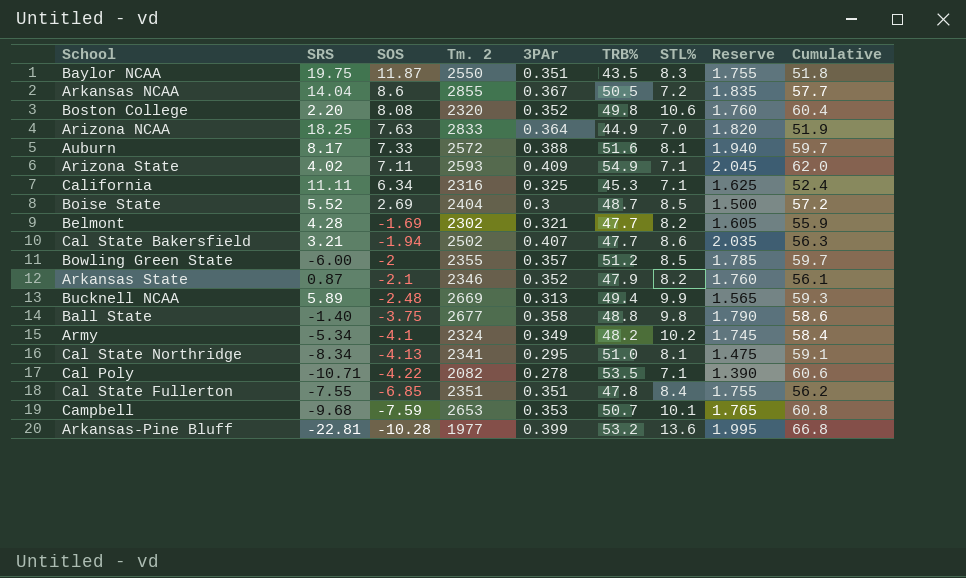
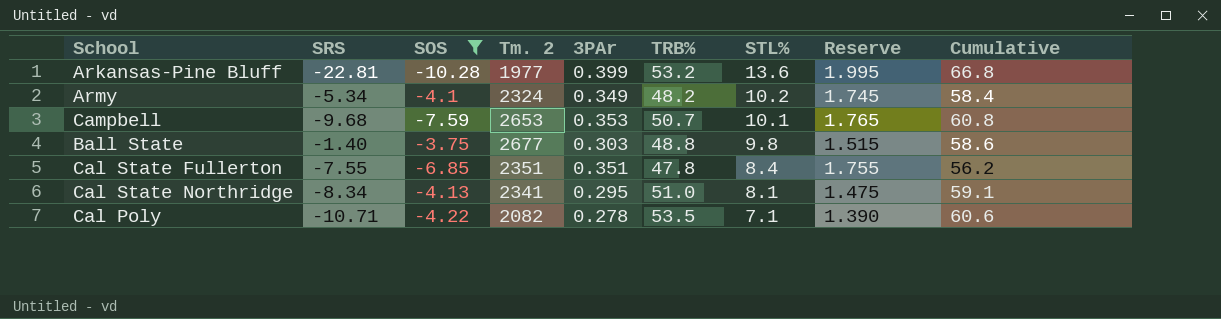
filter: none -> SOS <= -3.75
row order: SOS descending -> STL% descending
Ball State | 3PAr: 0.358 -> 0.303
Ball State | Reserve: 1.790 -> 1.515

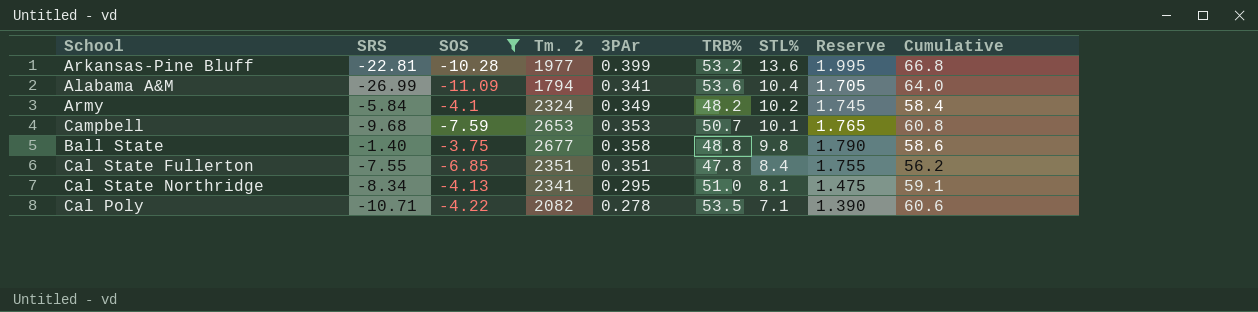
row Alabama A&M: none -> -26.99 | -11.09 | 1794 | 0.341 | 53.6 | 10.4 | 1.705 | 64.0
Army | SRS: -5.34 -> -5.84
Ball State | 3PAr: 0.303 -> 0.358
Ball State | Reserve: 1.515 -> 1.790

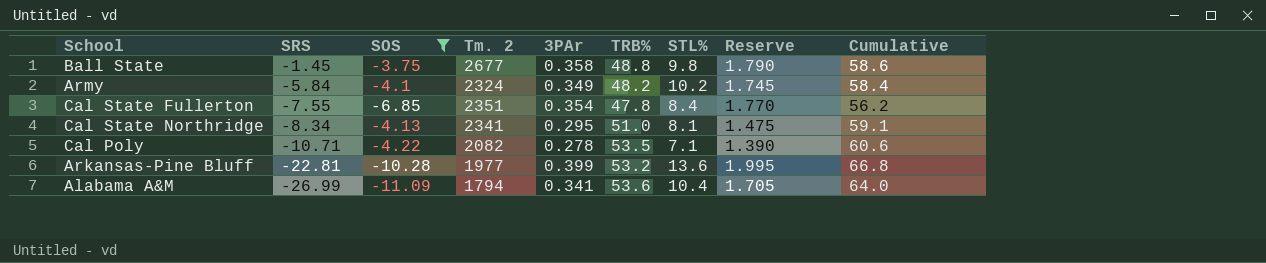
row order: STL% descending -> SRS descending
row Campbell: -9.68 | -7.59 | 2653 | 0.353 | 50.7 | 10.1 | 1.765 | 60.8 -> none
Ball State | SRS: -1.40 -> -1.45
Cal State Fullerton | 3PAr: 0.351 -> 0.354
Cal State Fullerton | Reserve: 1.755 -> 1.770

